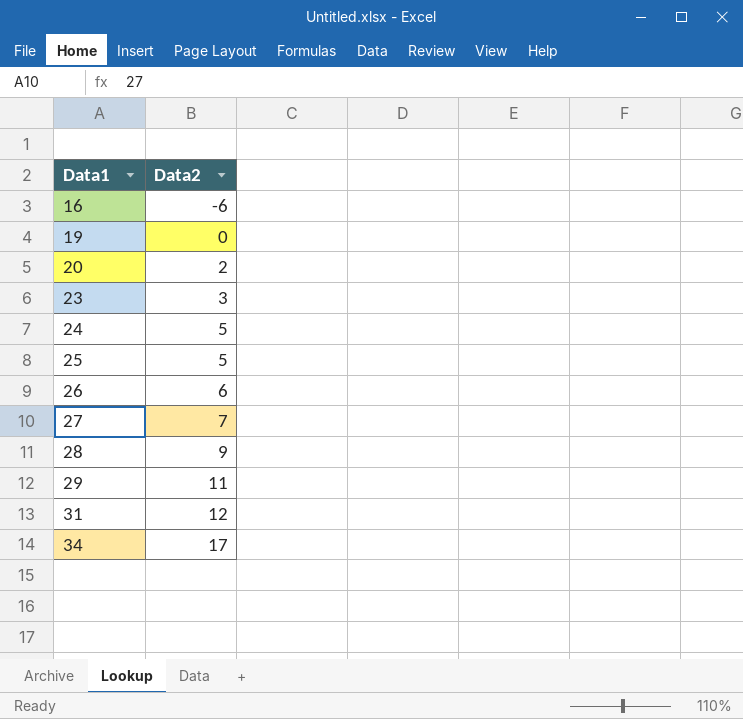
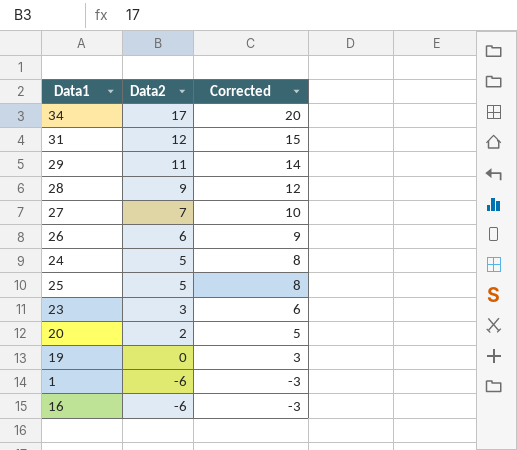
row order: Data1 ascending -> Data2 descending
column Corrected | formula: none -> [Data2] + 3
row 1: none -> -6 | -3

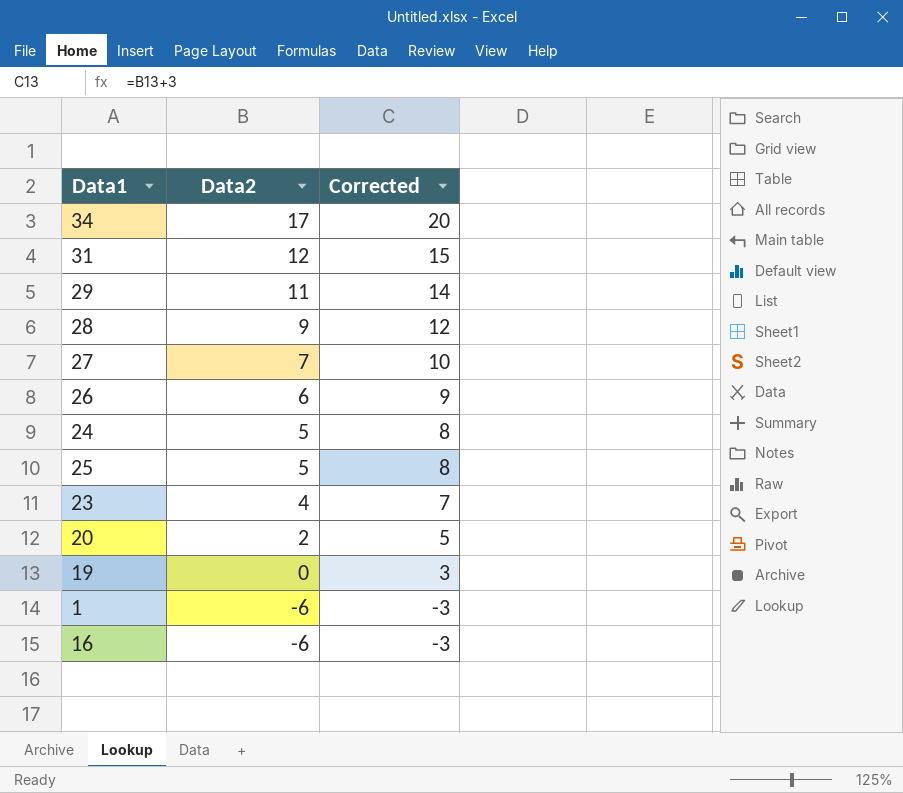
23 | Data2: 3 -> 4
23 | Corrected: 6 -> 7

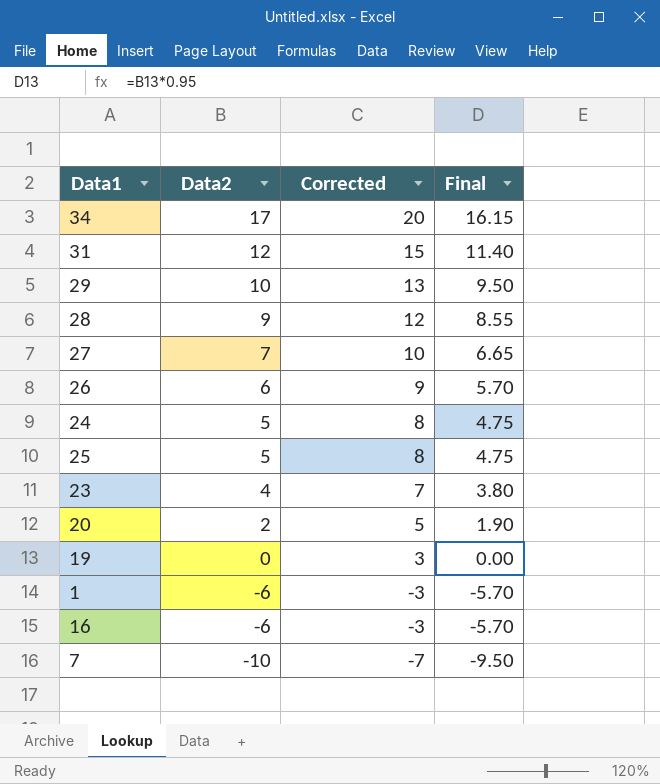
column Final | formula: none -> [Data2] * 0.95
29 | Data2: 11 -> 10
29 | Corrected: 14 -> 13
row 7: none -> -10 | -7 | -9.50

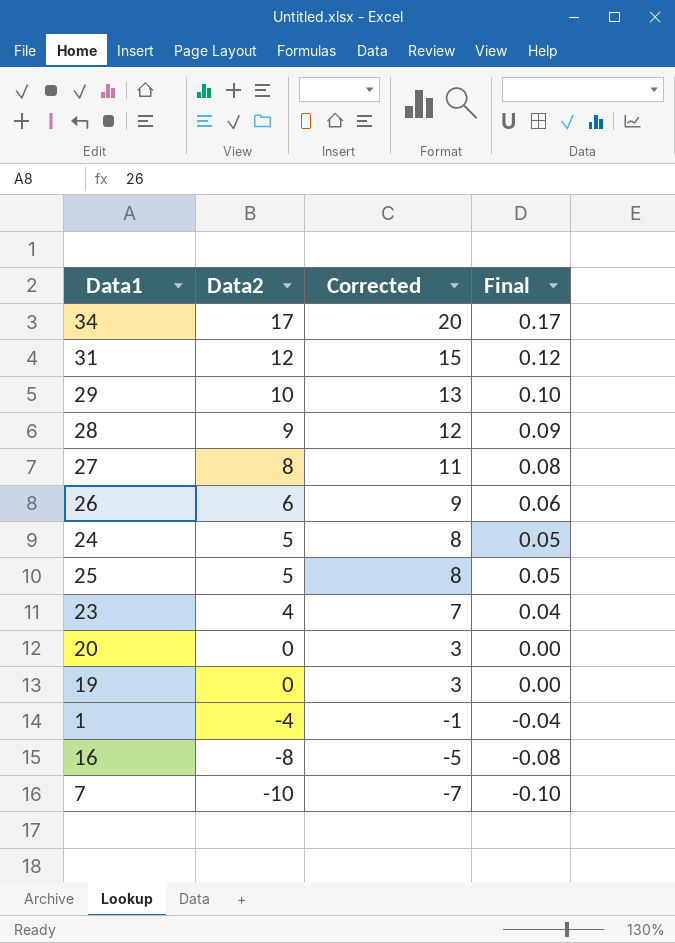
column Final | formula: [Data2] * 0.95 -> [Data2] * 0.01
27 | Data2: 7 -> 8
27 | Corrected: 10 -> 11
20 | Data2: 2 -> 0
20 | Corrected: 5 -> 3
1 | Data2: -6 -> -4
1 | Corrected: -3 -> -1
16 | Data2: -6 -> -8
16 | Corrected: -3 -> -5

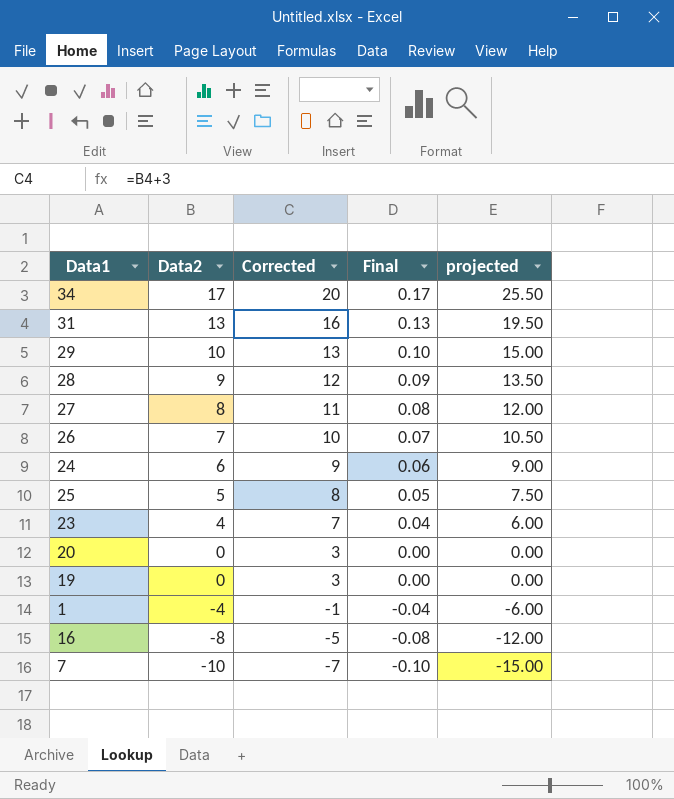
column projected | formula: none -> [Data2] * 1.5
31 | Data2: 12 -> 13
31 | Corrected: 15 -> 16
31 | Final: 0.12 -> 0.13
26 | Data2: 6 -> 7
26 | Corrected: 9 -> 10
26 | Final: 0.06 -> 0.07
24 | Data2: 5 -> 6
24 | Corrected: 8 -> 9
24 | Final: 0.05 -> 0.06

